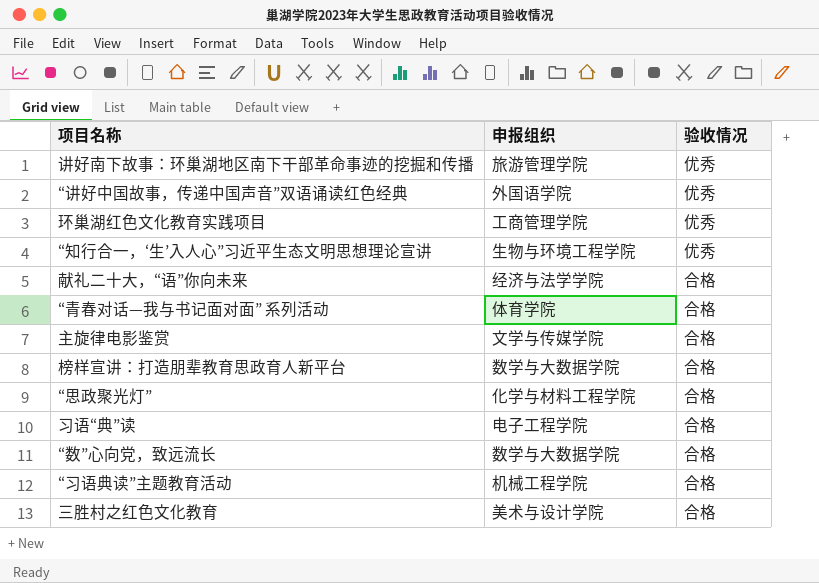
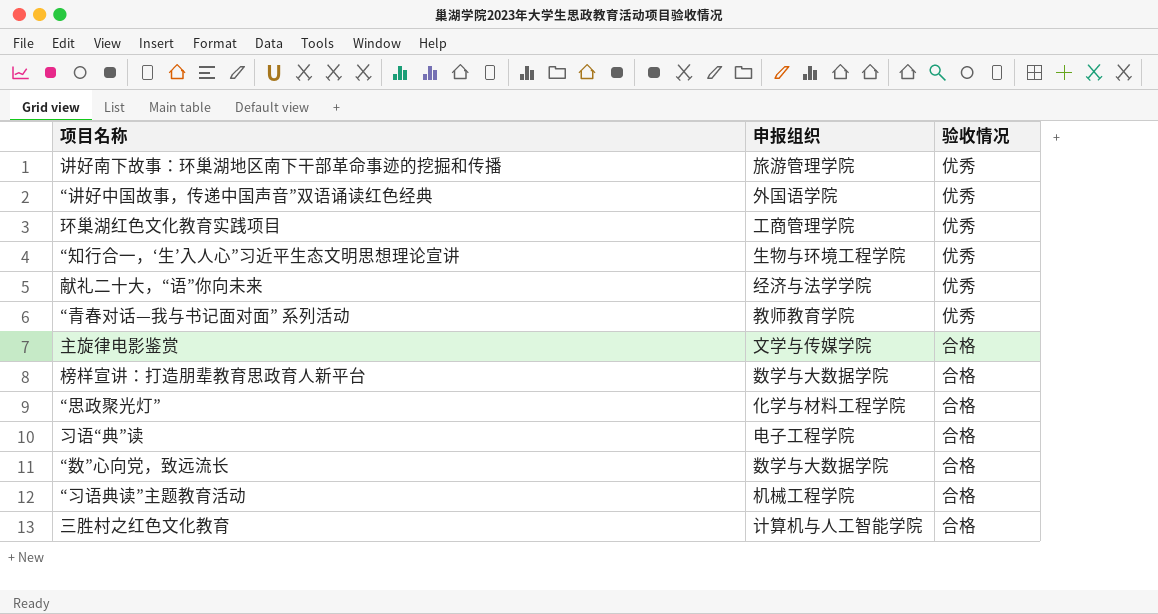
献礼二十大，“语”你向未来 | 验收情况: 合格 -> 优秀
“青春对话—我与书记面对面” 系列活动 | 申报组织: 体育学院 -> 教师教育学院
“青春对话—我与书记面对面” 系列活动 | 验收情况: 合格 -> 优秀
三胜村之红色文化教育 | 申报组织: 美术与设计学院 -> 计算机与人工智能学院

